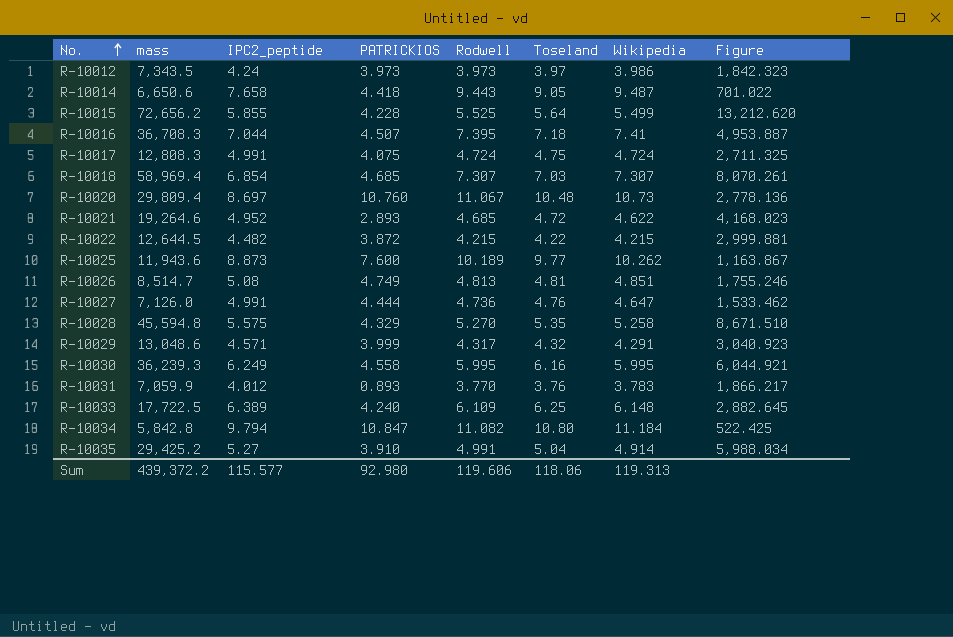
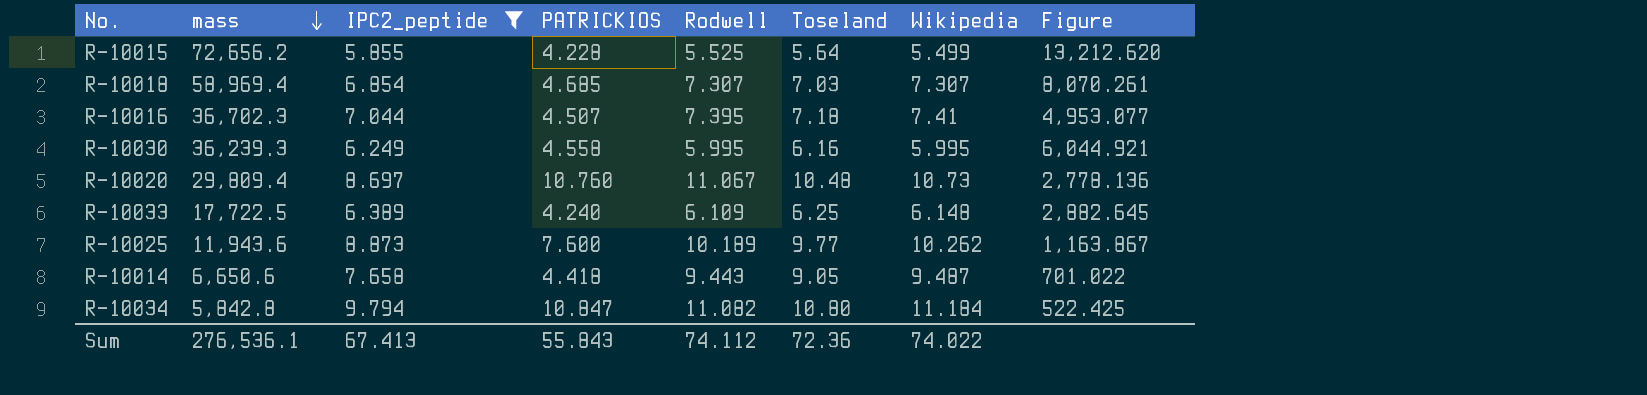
filter: none -> IPC2_peptide >= 5.855
row order: No. ascending -> mass descending
R-10016 | mass: 36,708.3 -> 36,702.3
R-10016 | Figure: 4,953.887 -> 4,953.077
Sum | mass: 439,372.2 -> 276,536.1
Sum | IPC2_peptide: 115.577 -> 67.413
Sum | PATRICKIOS: 92.980 -> 55.843
Sum | Rodwell: 119.606 -> 74.112
Sum | Toseland: 118.06 -> 72.36
Sum | Wikipedia: 119.313 -> 74.022

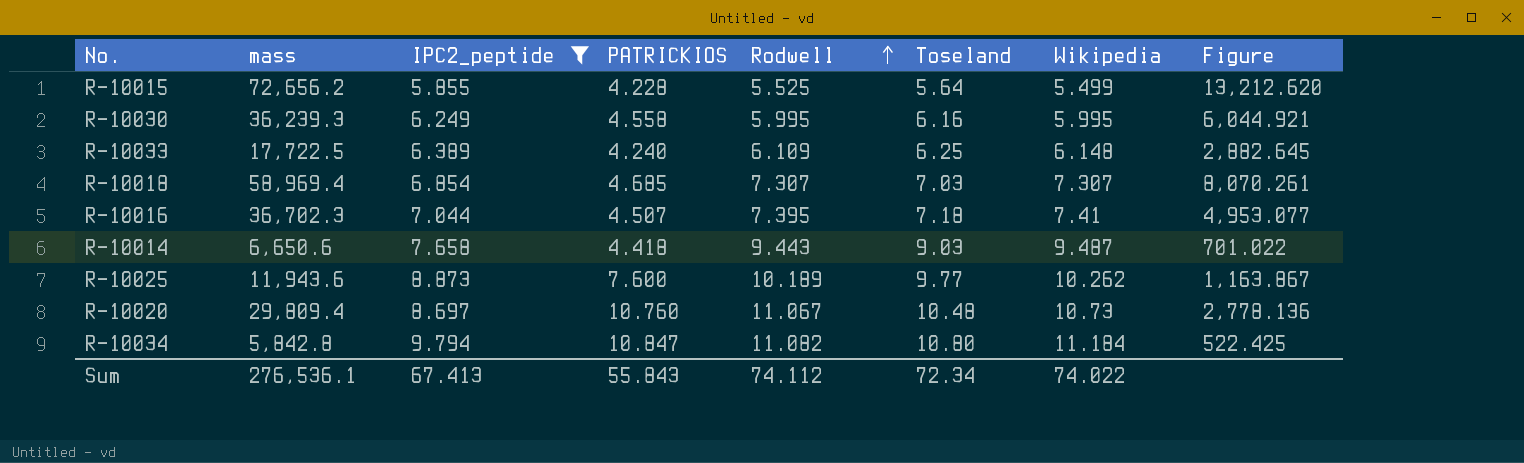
row order: mass descending -> Rodwell ascending
R-10014 | Toseland: 9.05 -> 9.03
Sum | Toseland: 72.36 -> 72.34

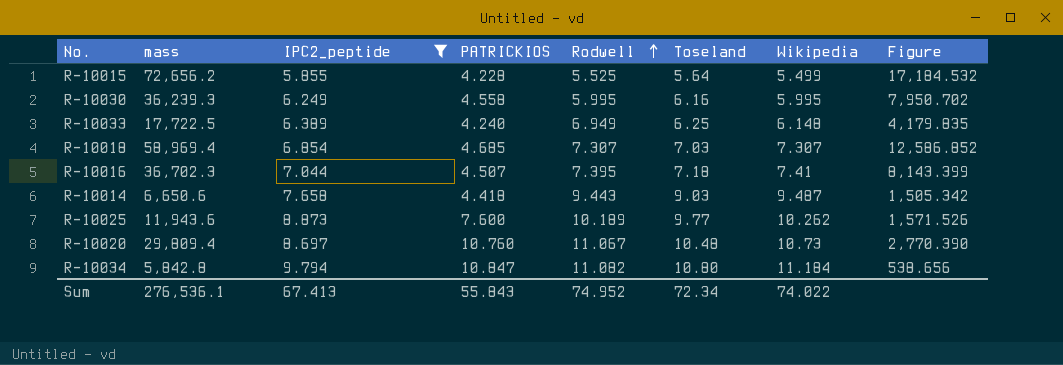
column Figure | formula: [mass] / [Wikipedia] -> [mass] / [PATRICKIOS]
R-10033 | Rodwell: 6.109 -> 6.949
Sum | Rodwell: 74.112 -> 74.952

